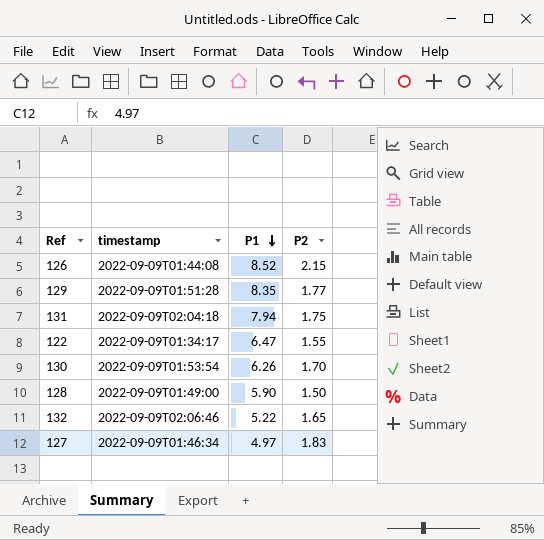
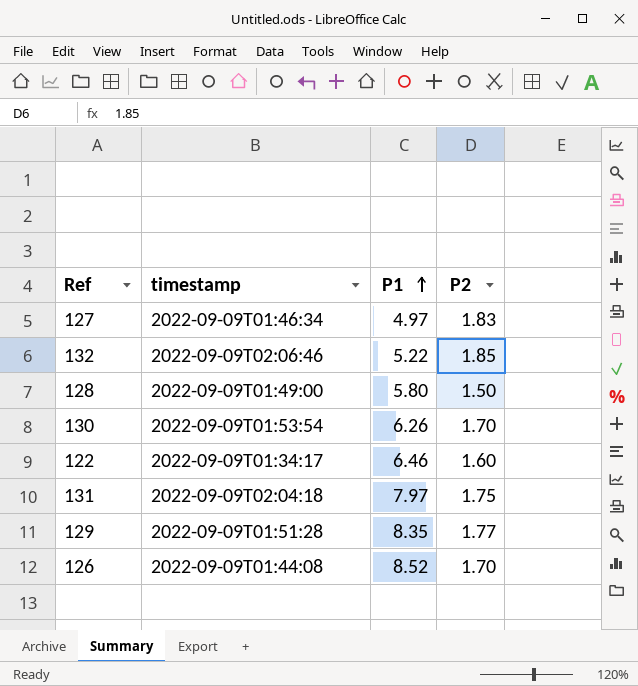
row order: P1 descending -> P1 ascending
132 | P2: 1.65 -> 1.85
128 | P1: 5.90 -> 5.80
122 | P1: 6.47 -> 6.46
122 | P2: 1.55 -> 1.60
131 | P1: 7.94 -> 7.97
126 | P2: 2.15 -> 1.70

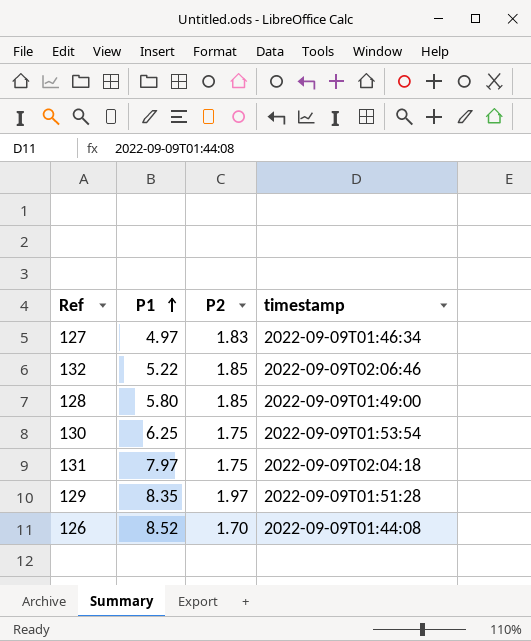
column timestamp | position: 2 -> 4
row 122: 2022-09-09T01:34:17 | 6.46 | 1.60 -> none
128 | P2: 1.50 -> 1.85
130 | P1: 6.26 -> 6.25
130 | P2: 1.70 -> 1.75
129 | P2: 1.77 -> 1.97

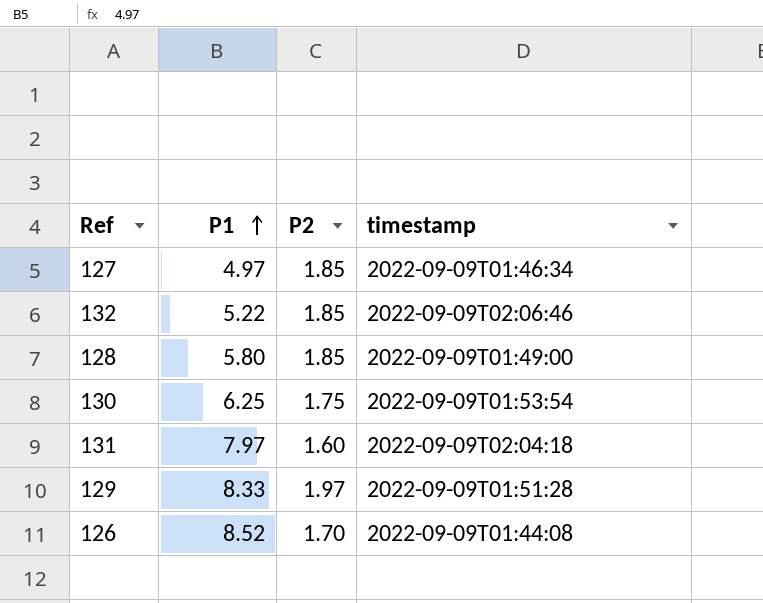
127 | P2: 1.83 -> 1.85
131 | P2: 1.75 -> 1.60
129 | P1: 8.35 -> 8.33

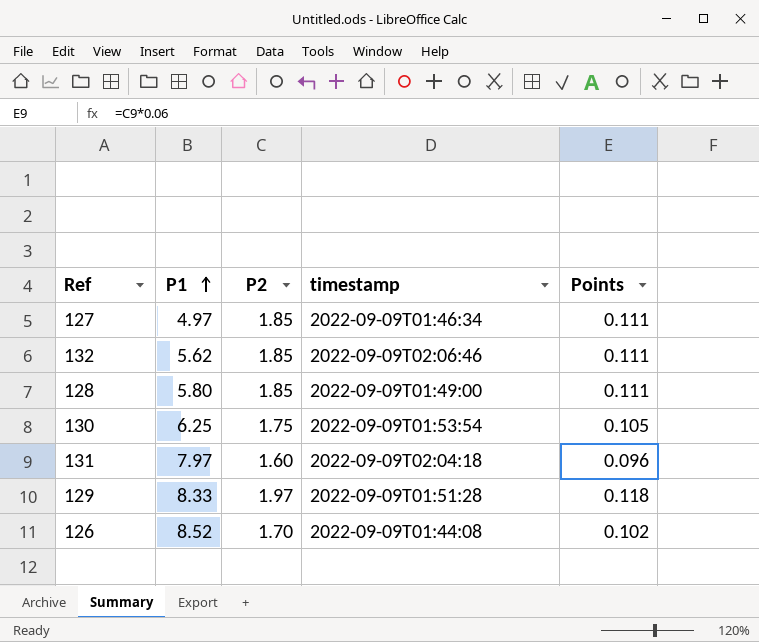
column Points | formula: none -> [P2] * 0.06
132 | P1: 5.22 -> 5.62

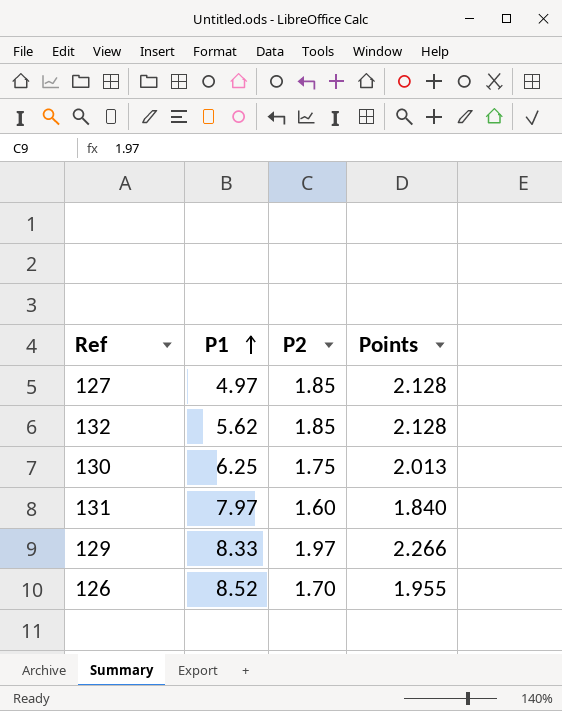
column timestamp | position: 4 -> none
column Points | formula: [P2] * 0.06 -> [P2] * 1.15
row 128: 5.80 | 1.85 | 2022-09-09T01:49:00 | 0.111 -> none

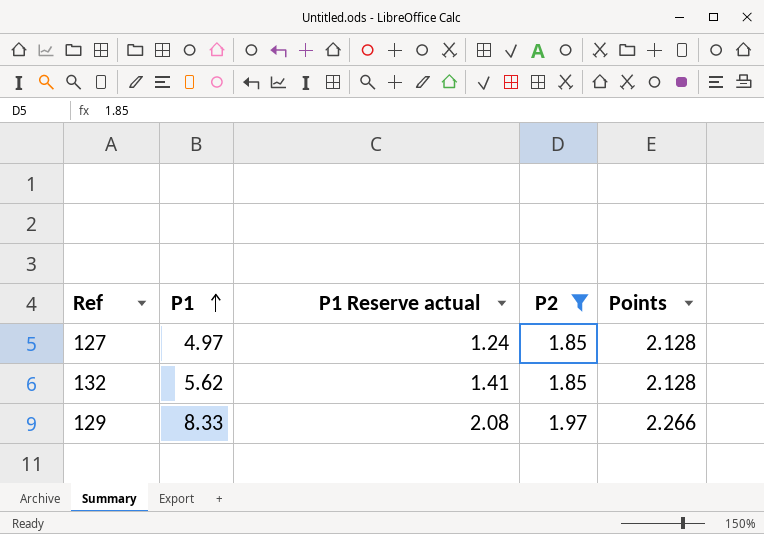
filter: none -> P2 >= 1.85
column P1 Reserve actual | formula: none -> [P1] * 0.25

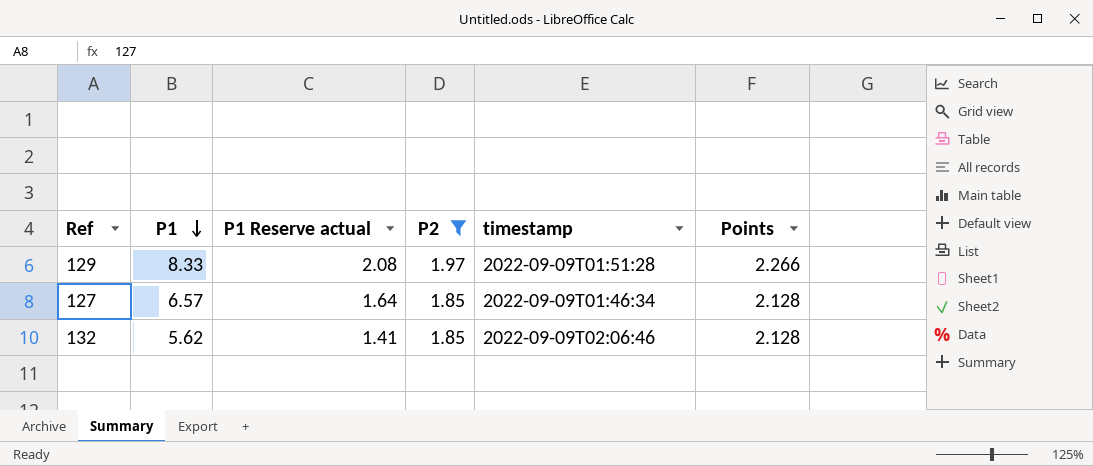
row order: P1 ascending -> P1 descending
column timestamp | position: none -> 5
127 | P1: 4.97 -> 6.57
127 | P1 Reserve actual: 1.24 -> 1.64

